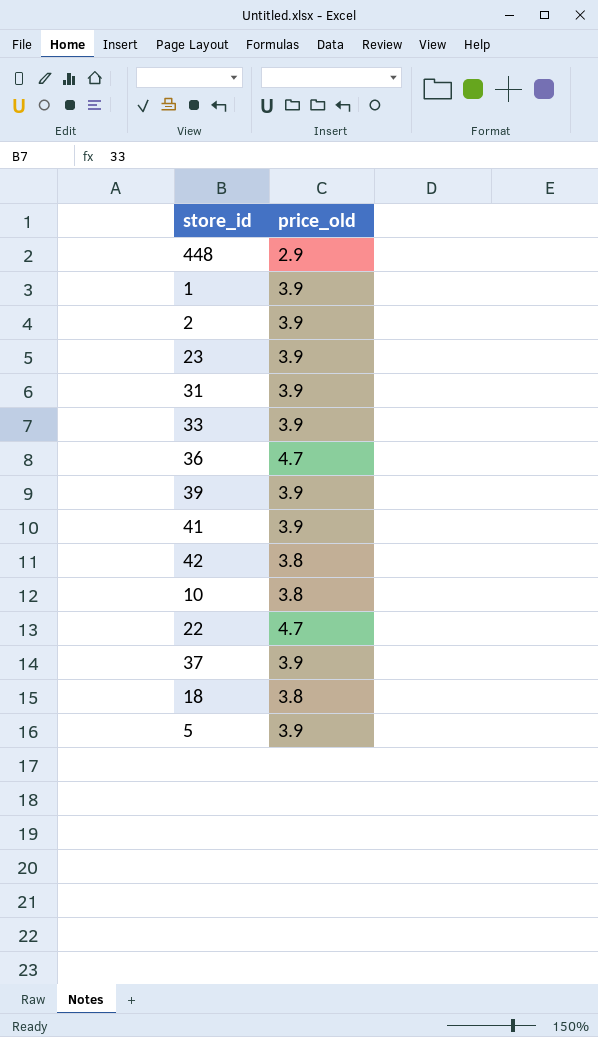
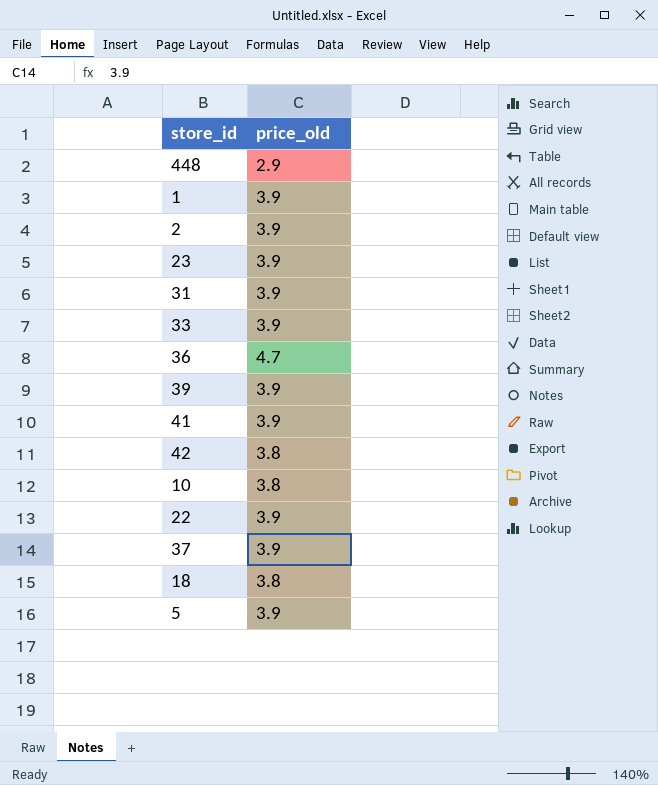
22 | price_old: 4.7 -> 3.9

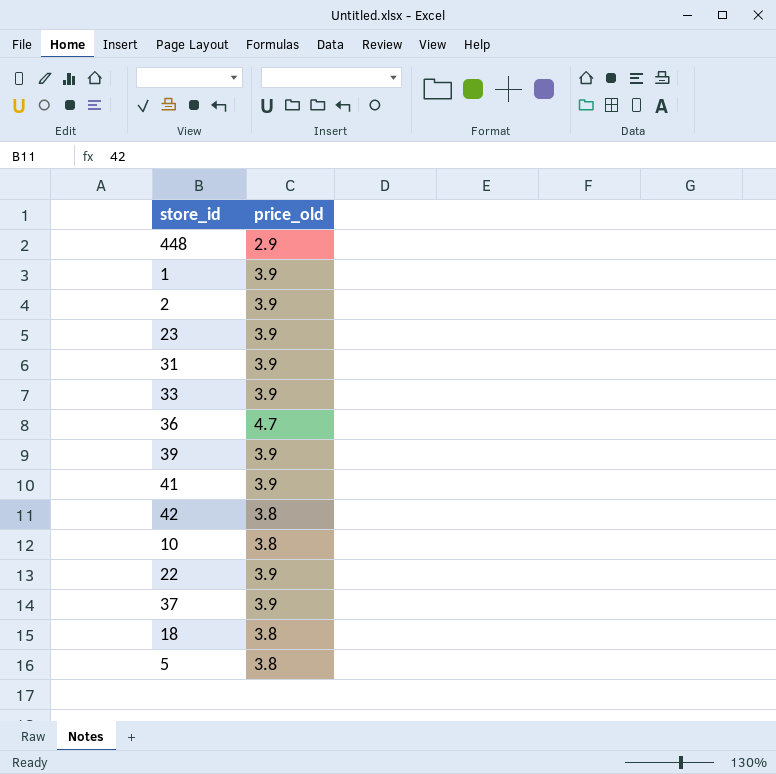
5 | price_old: 3.9 -> 3.8

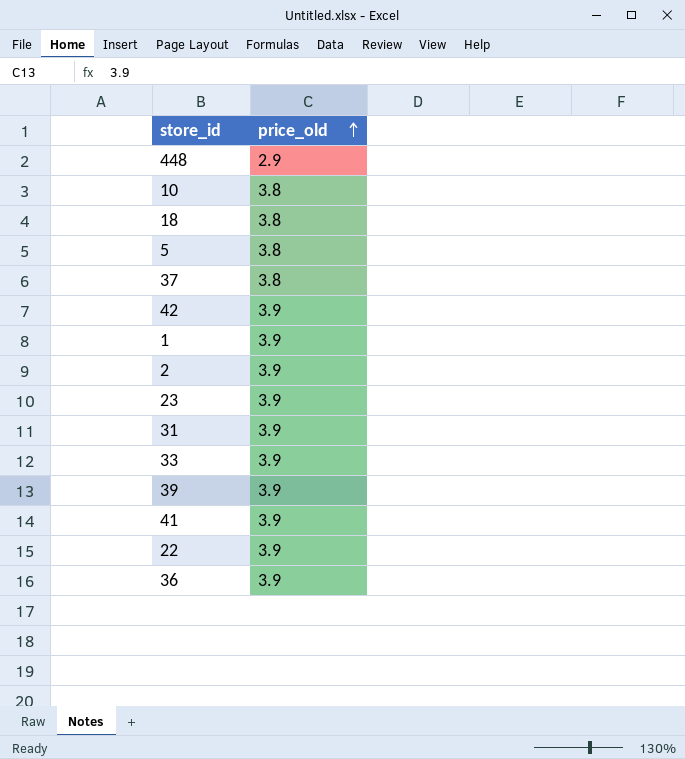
row order: none -> price_old ascending
37 | price_old: 3.9 -> 3.8
42 | price_old: 3.8 -> 3.9
36 | price_old: 4.7 -> 3.9

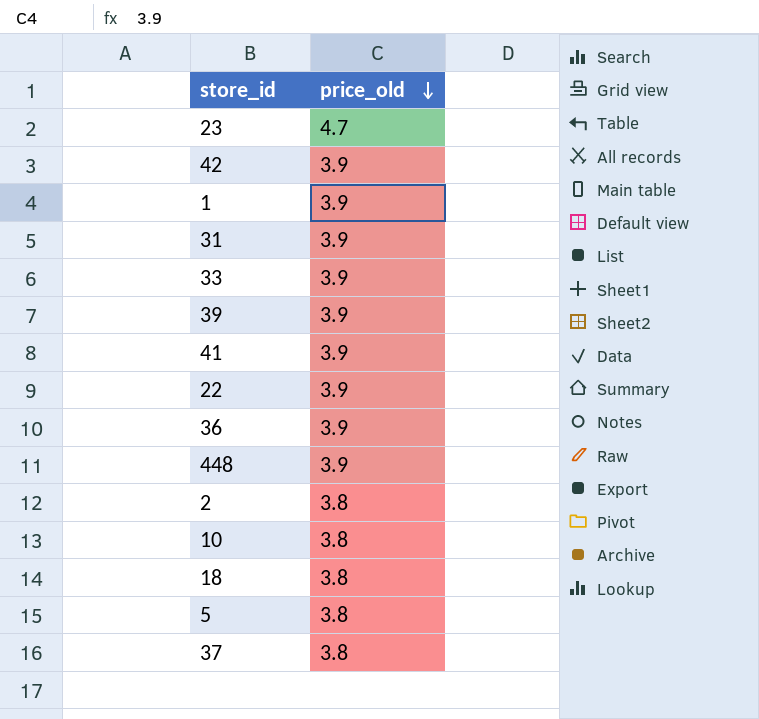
row order: price_old ascending -> price_old descending
23 | price_old: 3.9 -> 4.7
448 | price_old: 2.9 -> 3.9
2 | price_old: 3.9 -> 3.8

